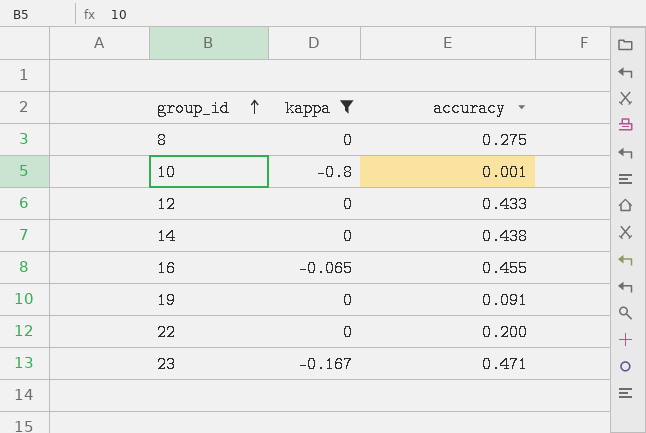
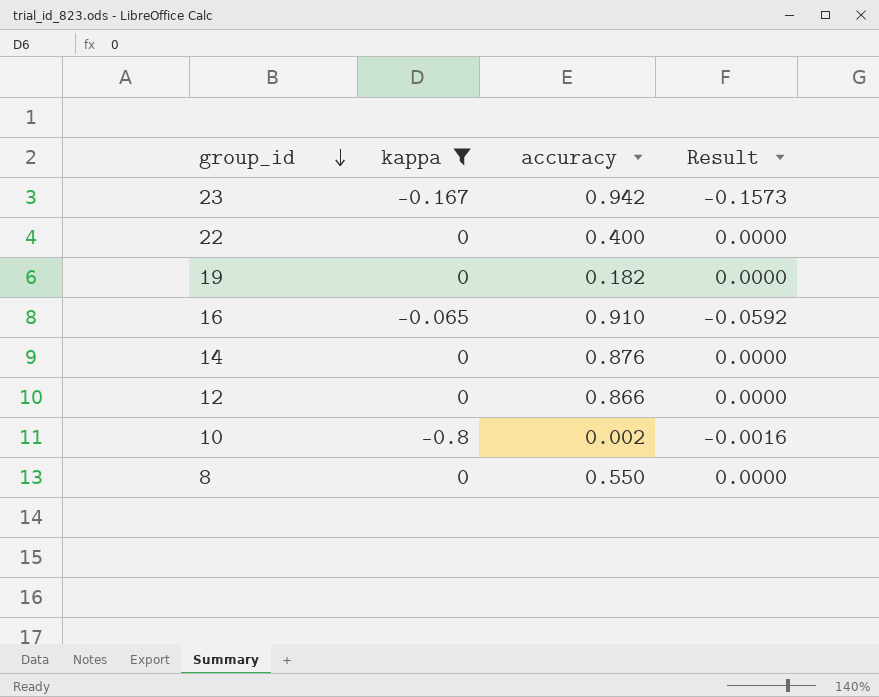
row order: group_id ascending -> group_id descending
column Result | formula: none -> [kappa] * [accuracy]
23 | accuracy: 0.471 -> 0.942
22 | accuracy: 0.200 -> 0.400
19 | accuracy: 0.091 -> 0.182
16 | accuracy: 0.455 -> 0.910
14 | accuracy: 0.438 -> 0.876
12 | accuracy: 0.433 -> 0.866
10 | accuracy: 0.001 -> 0.002
8 | accuracy: 0.275 -> 0.550

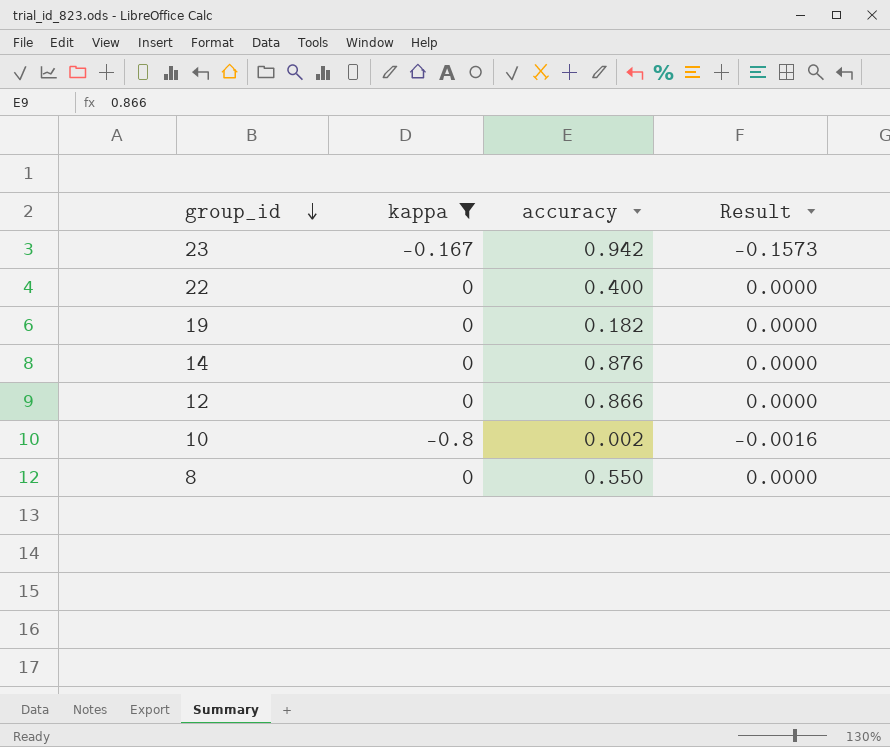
row 16: -0.065 | 0.910 | -0.0592 -> none

